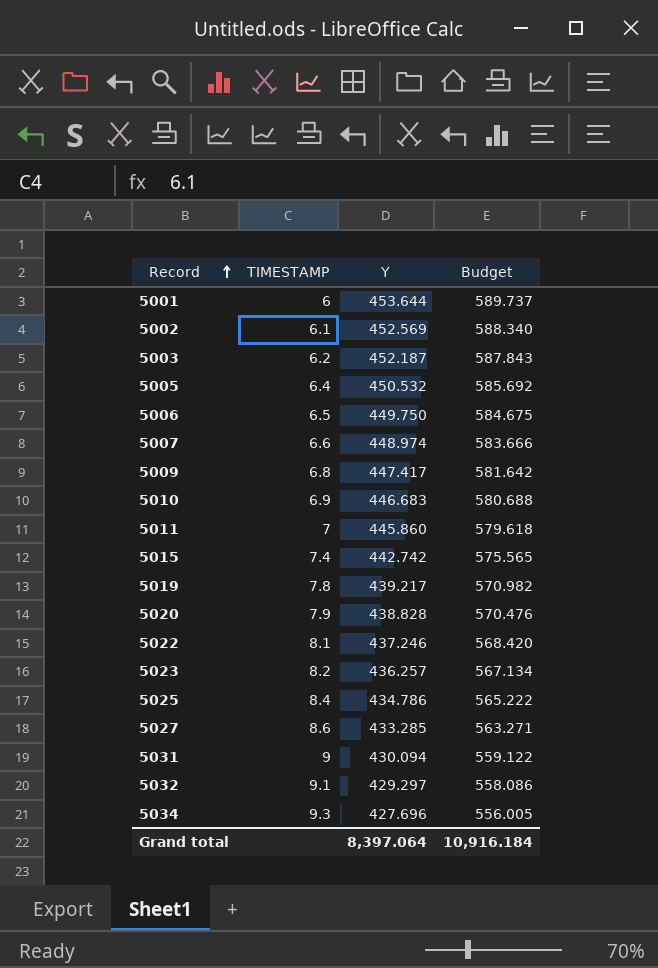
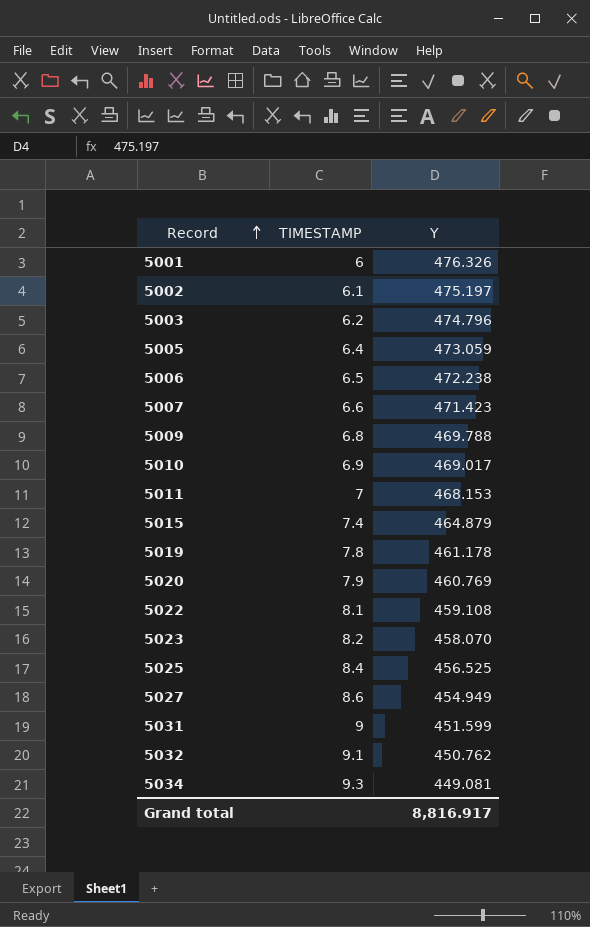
column Budget | formula: [Y] * 1.3 -> none
5001 | Y: 453.644 -> 476.326
5002 | Y: 452.569 -> 475.197
5003 | Y: 452.187 -> 474.796
5005 | Y: 450.532 -> 473.059
5006 | Y: 449.750 -> 472.238
5007 | Y: 448.974 -> 471.423
5009 | Y: 447.417 -> 469.788
5010 | Y: 446.683 -> 469.017
5011 | Y: 445.860 -> 468.153
5015 | Y: 442.742 -> 464.879
5019 | Y: 439.217 -> 461.178
5020 | Y: 438.828 -> 460.769
5022 | Y: 437.246 -> 459.108
5023 | Y: 436.257 -> 458.070
5025 | Y: 434.786 -> 456.525
5027 | Y: 433.285 -> 454.949
5031 | Y: 430.094 -> 451.599
5032 | Y: 429.297 -> 450.762
5034 | Y: 427.696 -> 449.081
Grand total | Y: 8,397.064 -> 8,816.917

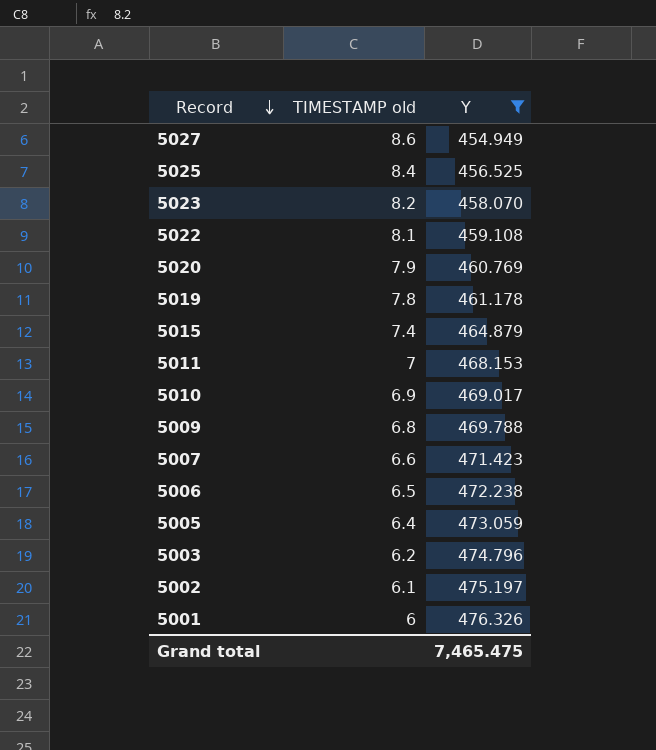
filter: none -> Y >= 454.949
row order: Record ascending -> Record descending
column name: TIMESTAMP -> TIMESTAMP old
Grand total | Y: 8,816.917 -> 7,465.475

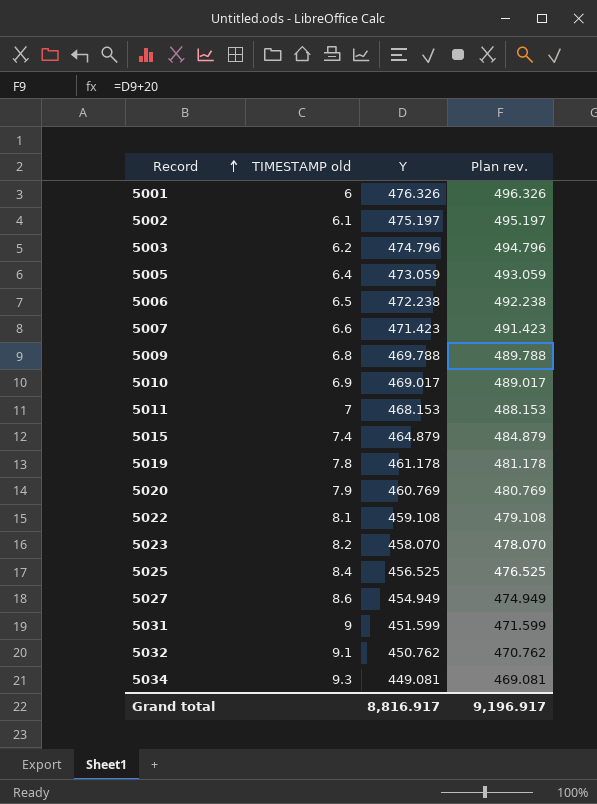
filter: Y >= 454.949 -> none
row order: Record descending -> Record ascending
column Plan rev. | formula: none -> [Y] + 20
Grand total | Y: 7,465.475 -> 8,816.917

